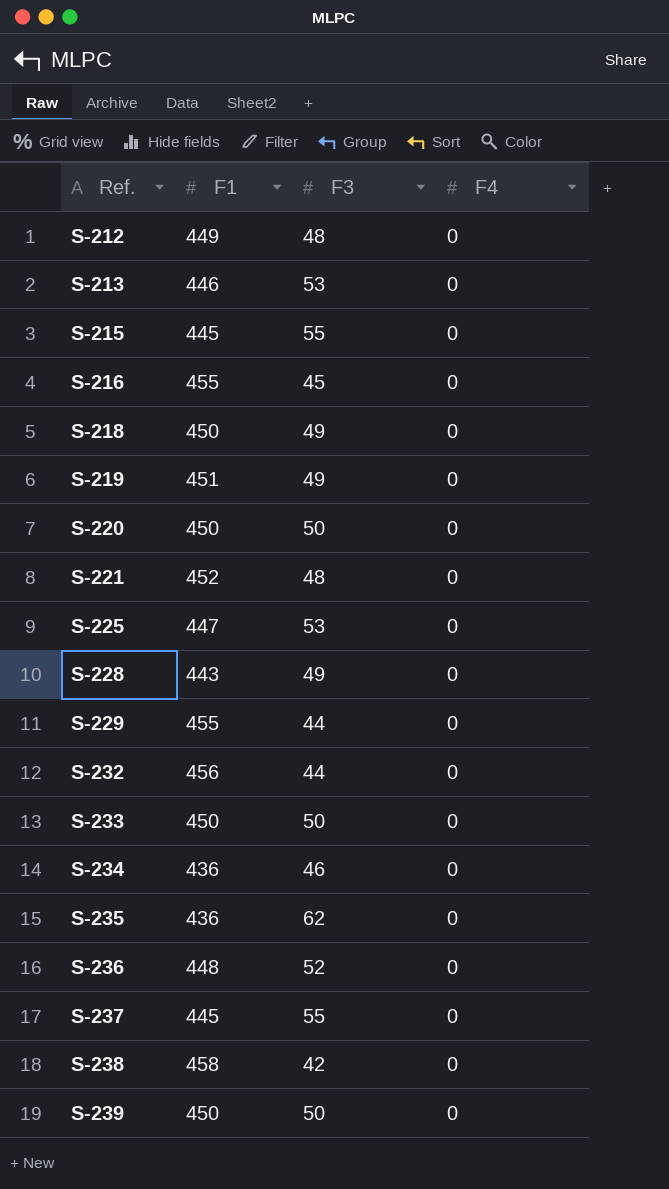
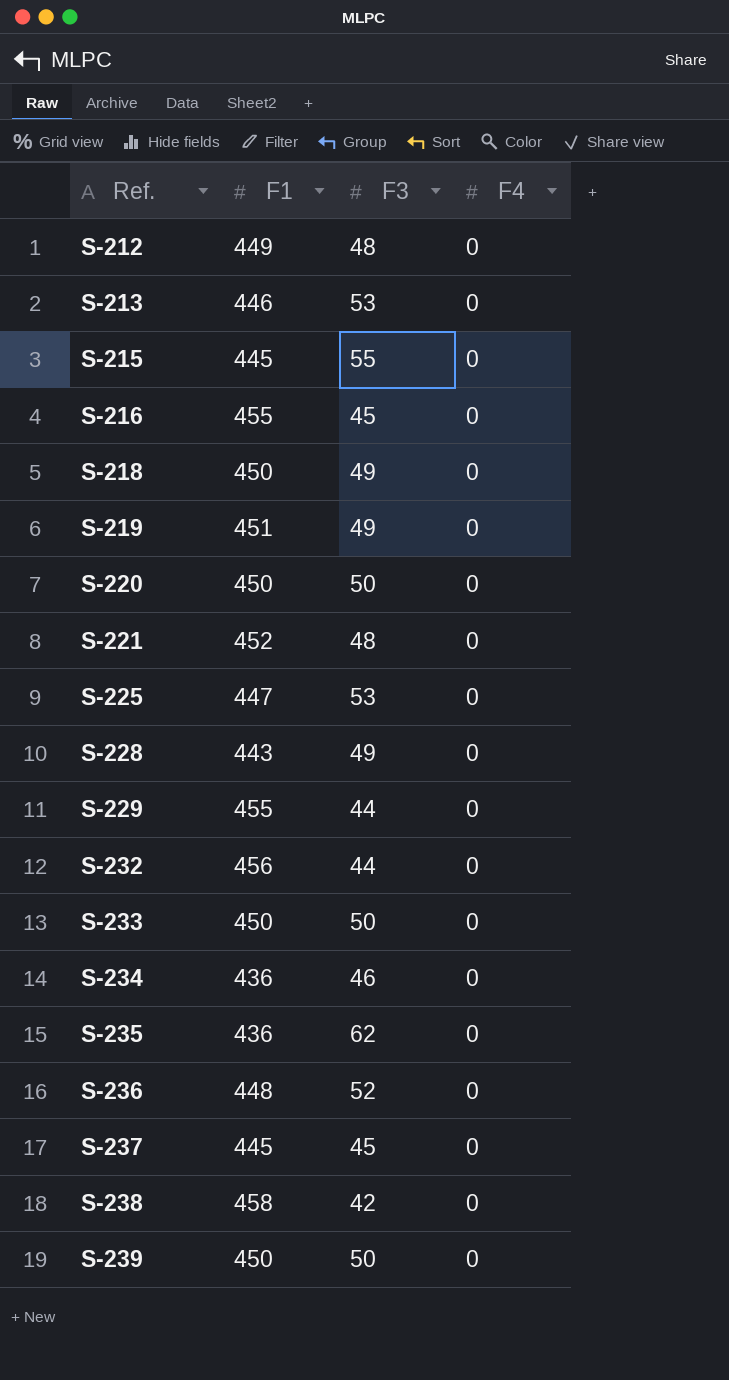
S-237 | F3: 55 -> 45

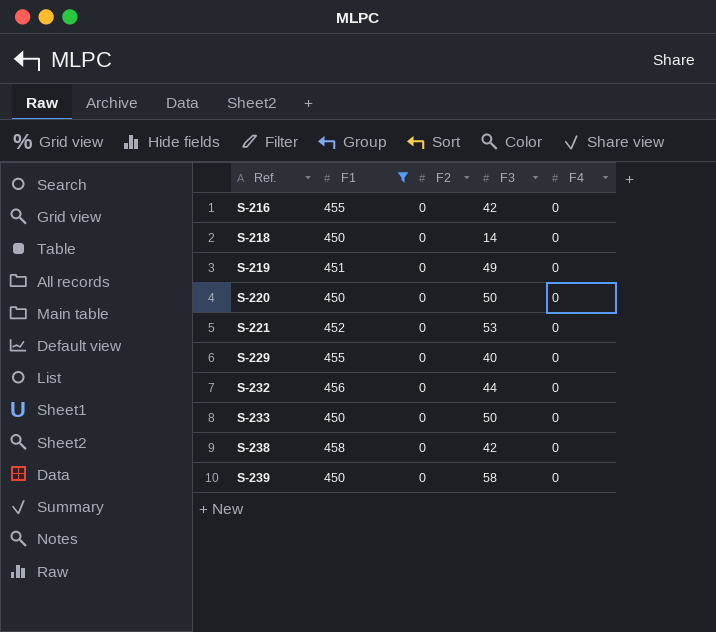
filter: none -> F1 >= 450
column F2 | position: none -> 3
S-216 | F3: 45 -> 42
S-218 | F3: 49 -> 14
S-221 | F3: 48 -> 53
S-229 | F3: 44 -> 40
S-239 | F3: 50 -> 58

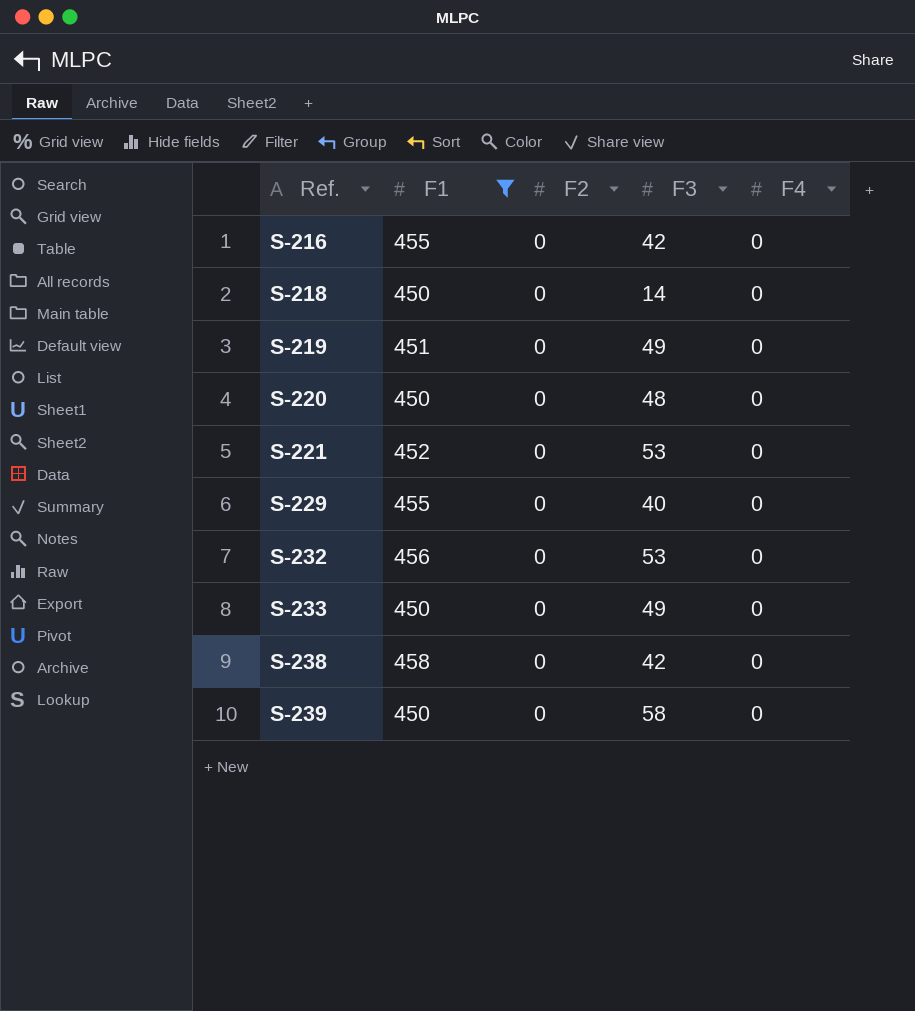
S-220 | F3: 50 -> 48
S-232 | F3: 44 -> 53
S-233 | F3: 50 -> 49

